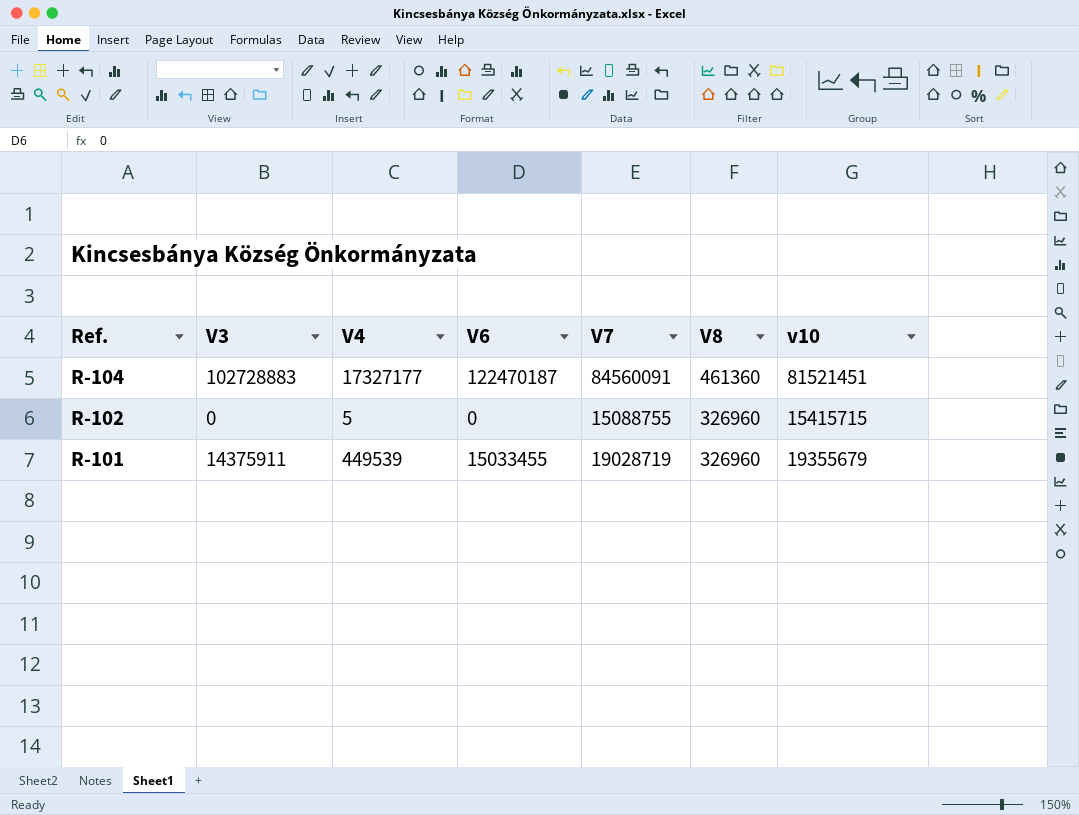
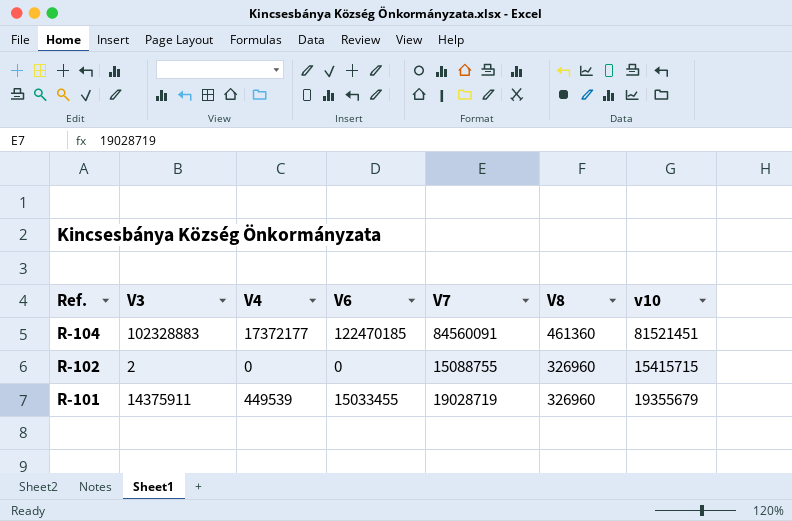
R-104 | V3: 102728883 -> 102328883
R-104 | V4: 17327177 -> 17372177
R-104 | V6: 122470187 -> 122470185
R-102 | V3: 0 -> 2
R-102 | V4: 5 -> 0

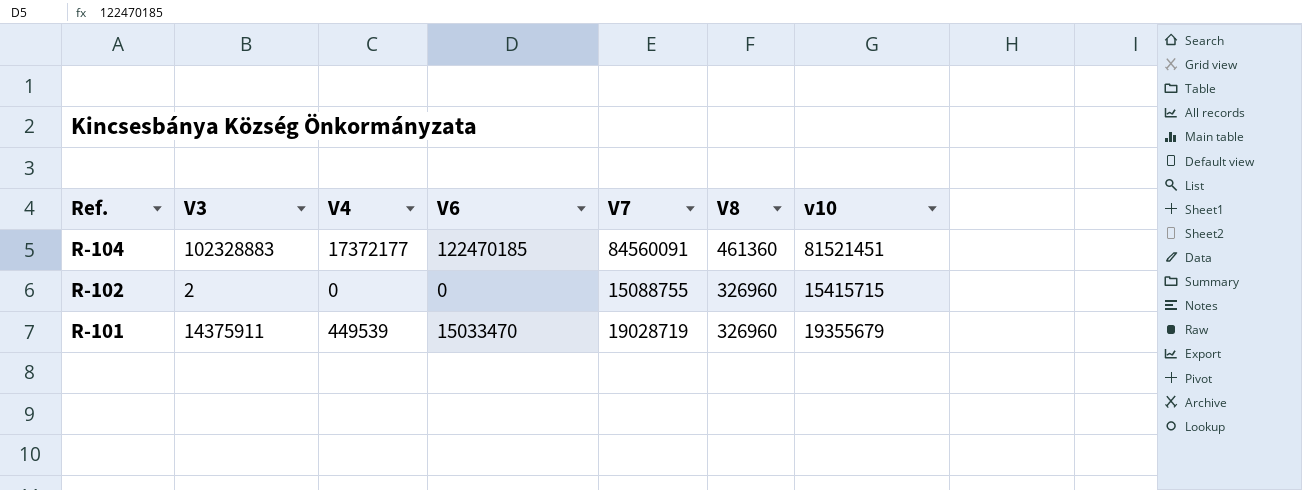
R-101 | V6: 15033455 -> 15033470

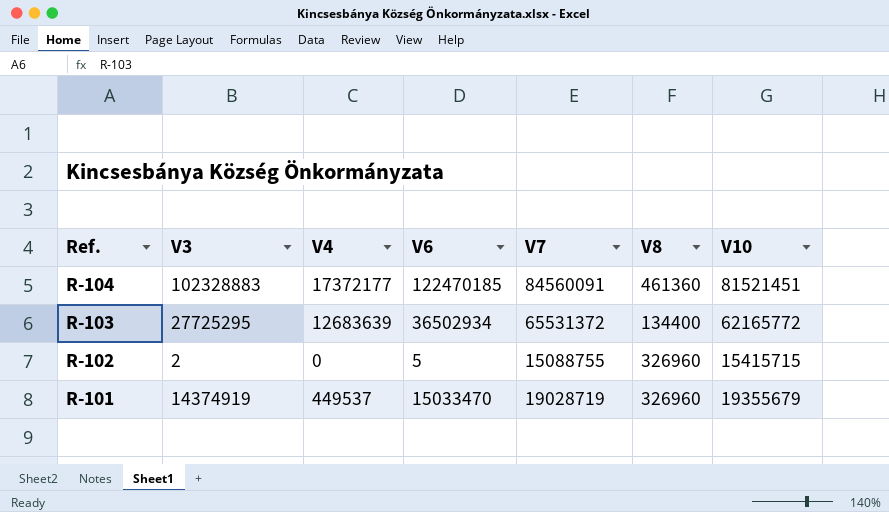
column name: v10 -> V10
row R-103: none -> 27725295 | 12683639 | 36502934 | 65531372 | 134400 | 62165772
R-102 | V6: 0 -> 5
R-101 | V3: 14375911 -> 14374919
R-101 | V4: 449539 -> 449537

